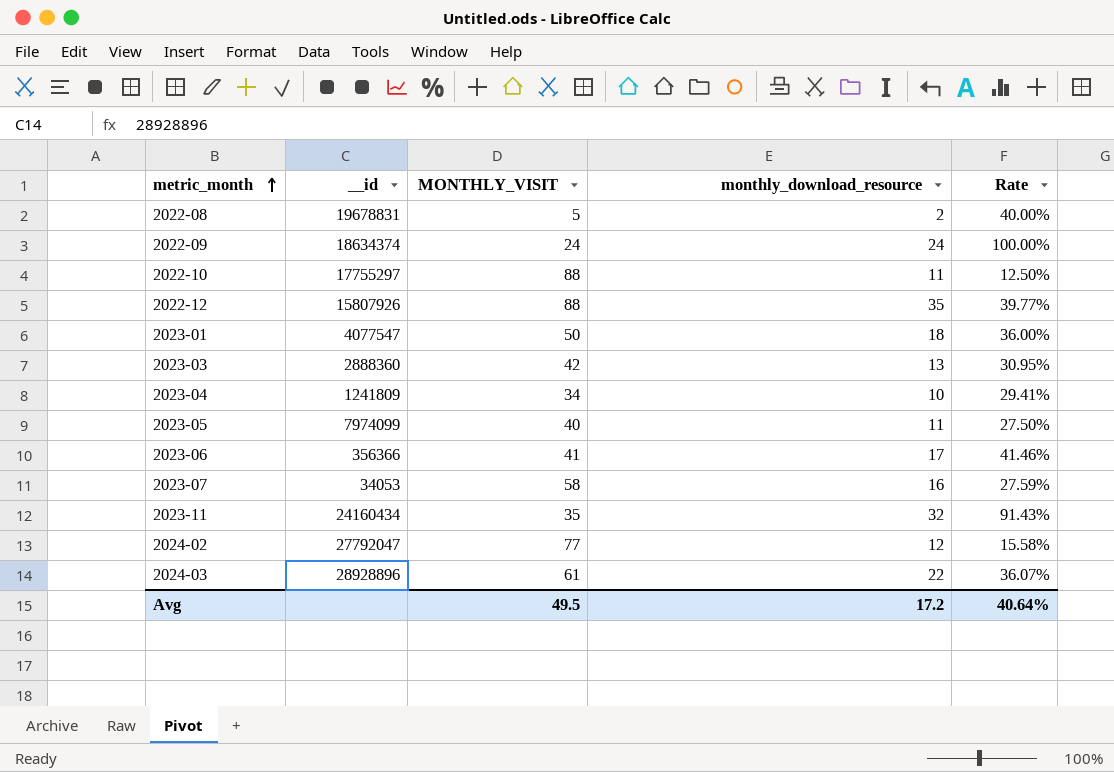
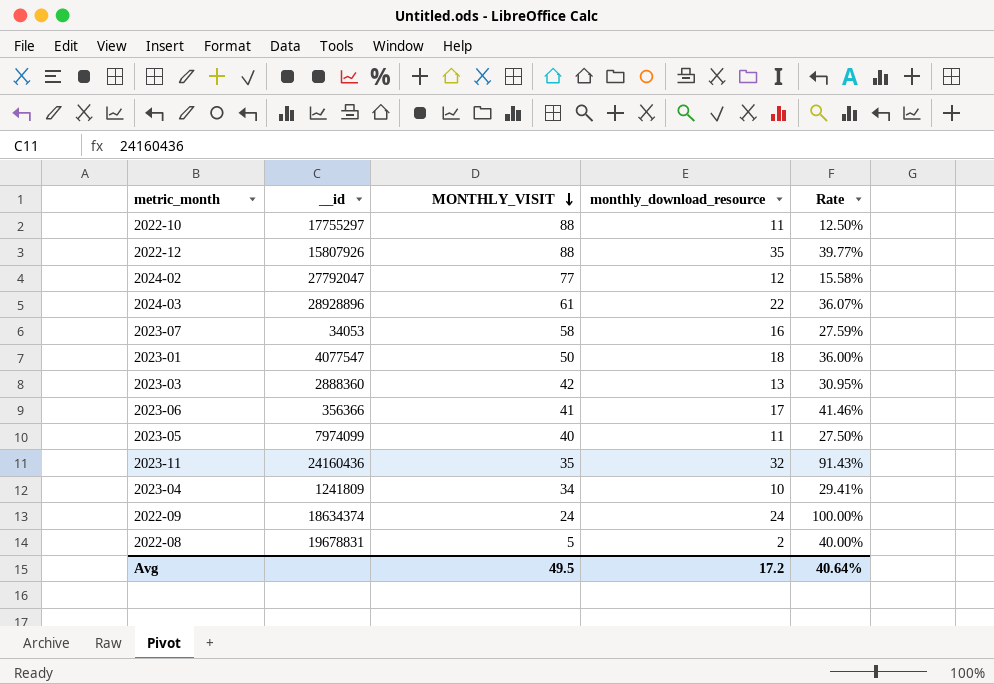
row order: metric_month ascending -> MONTHLY_VISIT descending
2023-11 | __id: 24160434 -> 24160436

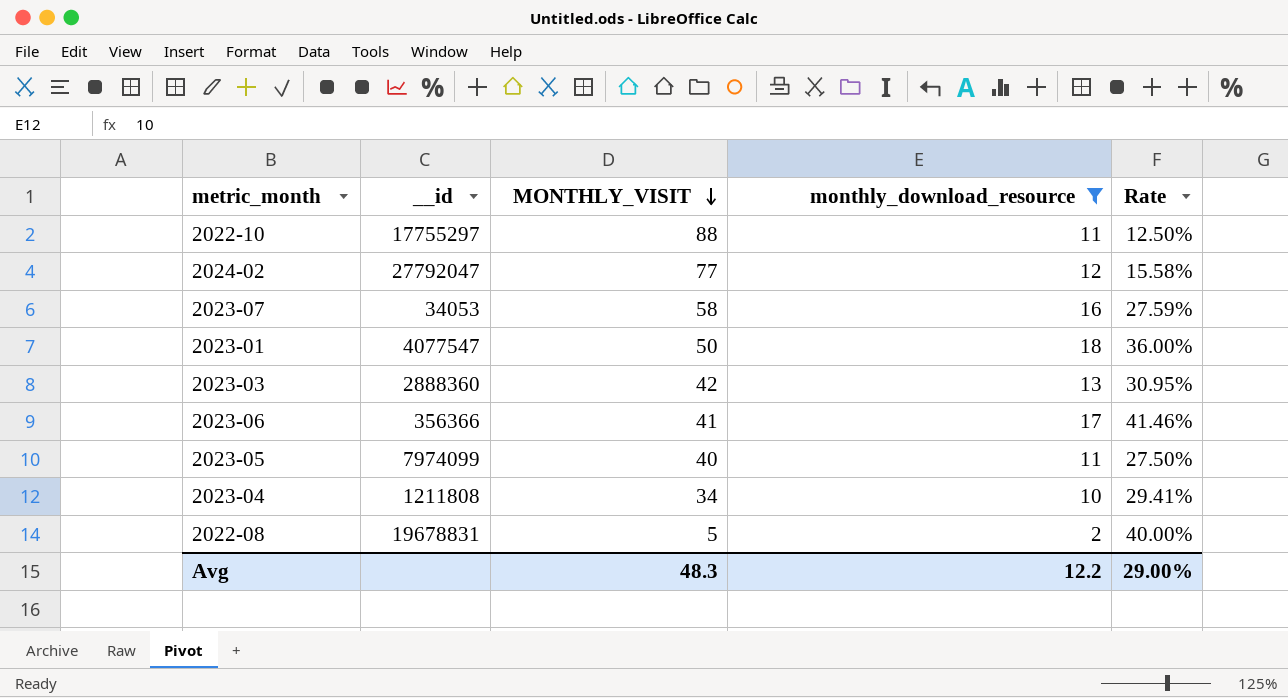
filter: none -> monthly_download_resource <= 18
2023-04 | __id: 1241809 -> 1211808
Avg | MONTHLY_VISIT: 49.5 -> 48.3
Avg | monthly_download_resource: 17.2 -> 12.2
Avg | Rate: 40.64% -> 29.00%

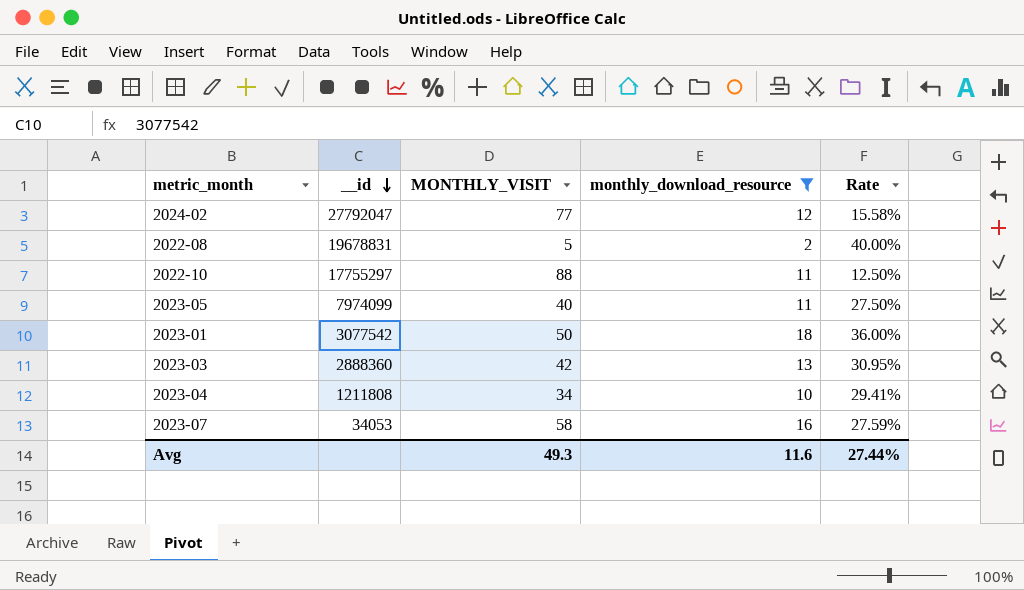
row order: MONTHLY_VISIT descending -> __id descending
row 2023-06: 356366 | 41 | 17 | 41.46% -> none
2023-01 | __id: 4077547 -> 3077542
Avg | MONTHLY_VISIT: 48.3 -> 49.3
Avg | monthly_download_resource: 12.2 -> 11.6
Avg | Rate: 29.00% -> 27.44%

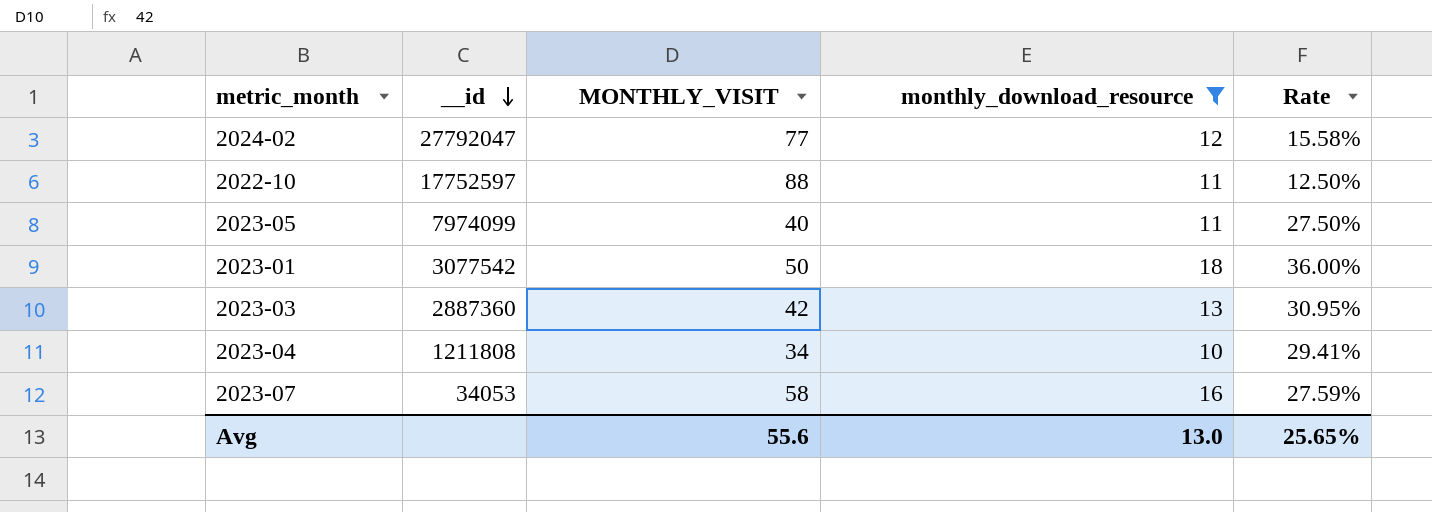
row 2022-08: 19678831 | 5 | 2 | 40.00% -> none
2022-10 | __id: 17755297 -> 17752597
2023-03 | __id: 2888360 -> 2887360
Avg | MONTHLY_VISIT: 49.3 -> 55.6
Avg | monthly_download_resource: 11.6 -> 13.0
Avg | Rate: 27.44% -> 25.65%

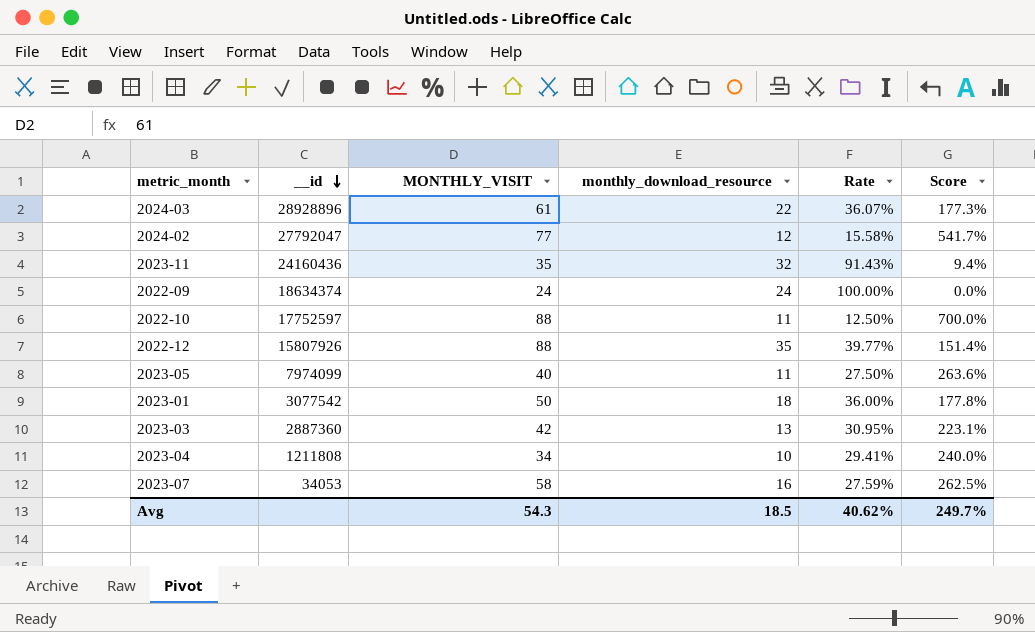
filter: monthly_download_resource <= 18 -> none
column Score | formula: none -> ([MONTHLY_VISIT] - [monthly_download_resource]) / [monthly_download_resource]
Avg | MONTHLY_VISIT: 55.6 -> 54.3
Avg | monthly_download_resource: 13.0 -> 18.5
Avg | Rate: 25.65% -> 40.62%

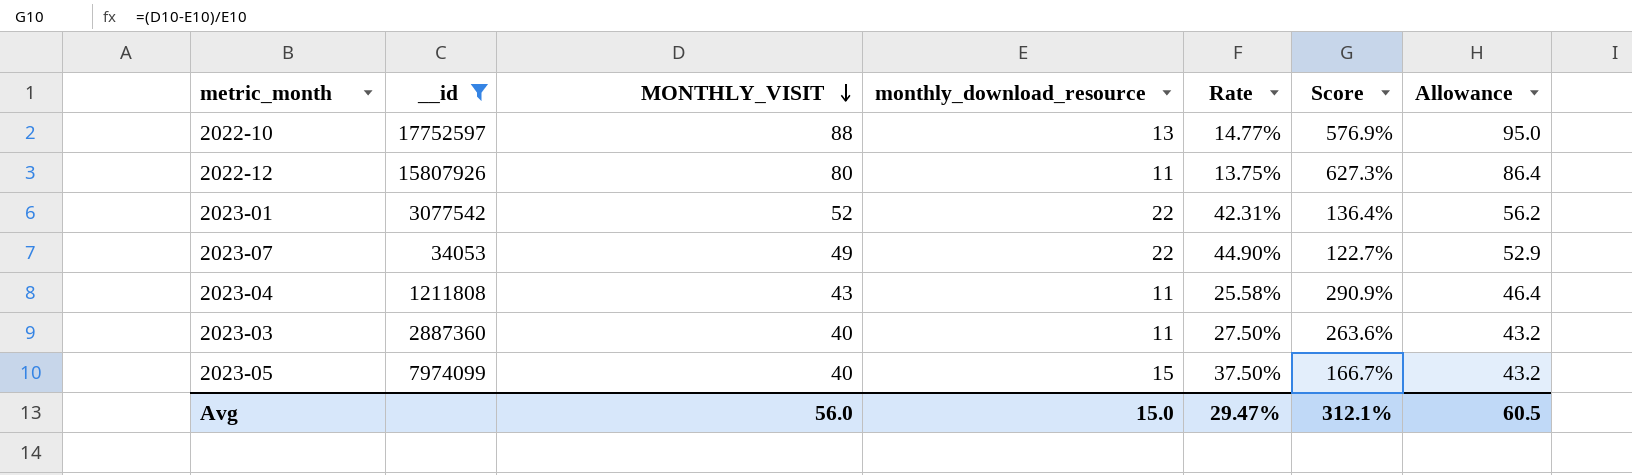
filter: none -> __id <= 17752597
row order: __id descending -> MONTHLY_VISIT descending
column Allowance | formula: none -> [MONTHLY_VISIT] * 1.08
2022-10 | monthly_download_resource: 11 -> 13
2022-10 | Rate: 12.50% -> 14.77%
2022-10 | Score: 700.0% -> 576.9%
2022-12 | MONTHLY_VISIT: 88 -> 80
2022-12 | monthly_download_resource: 35 -> 11
2022-12 | Rate: 39.77% -> 13.75%
2022-12 | Score: 151.4% -> 627.3%
2023-01 | MONTHLY_VISIT: 50 -> 52
2023-01 | monthly_download_resource: 18 -> 22
2023-01 | Rate: 36.00% -> 42.31%
2023-01 | Score: 177.8% -> 136.4%
2023-07 | MONTHLY_VISIT: 58 -> 49
2023-07 | monthly_download_resource: 16 -> 22
2023-07 | Rate: 27.59% -> 44.90%
2023-07 | Score: 262.5% -> 122.7%
2023-04 | MONTHLY_VISIT: 34 -> 43
2023-04 | monthly_download_resource: 10 -> 11
2023-04 | Rate: 29.41% -> 25.58%
2023-04 | Score: 240.0% -> 290.9%
2023-03 | MONTHLY_VISIT: 42 -> 40
2023-03 | monthly_download_resource: 13 -> 11
2023-03 | Rate: 30.95% -> 27.50%
2023-03 | Score: 223.1% -> 263.6%
2023-05 | monthly_download_resource: 11 -> 15
2023-05 | Rate: 27.50% -> 37.50%
2023-05 | Score: 263.6% -> 166.7%
Avg | MONTHLY_VISIT: 54.3 -> 56.0
Avg | monthly_download_resource: 18.5 -> 15.0
Avg | Rate: 40.62% -> 29.47%
Avg | Score: 249.7% -> 312.1%

